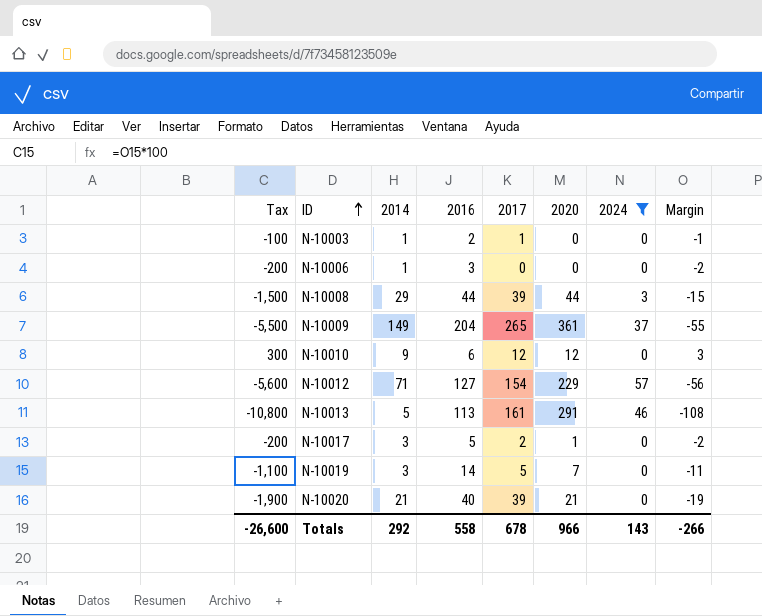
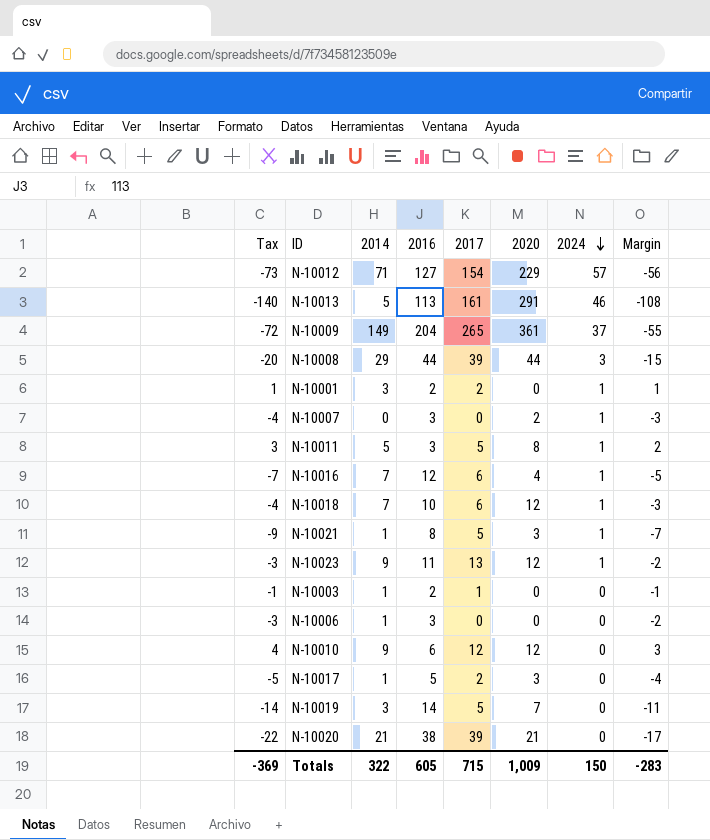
filter: 2024 != 1 -> none
row order: ID ascending -> 2024 descending
column Tax | formula: [Margin] * 100 -> [Margin] * 1.3
N-10017 | 2014: 3 -> 1
N-10017 | 2020: 1 -> 3
N-10017 | Margin: -2 -> -4
N-10020 | 2016: 40 -> 38
N-10020 | Margin: -19 -> -17
Totals | Tax: -26,600 -> -369
Totals | 2014: 292 -> 322
Totals | 2016: 558 -> 605
Totals | 2017: 678 -> 715
Totals | 2020: 966 -> 1,009
Totals | 2024: 143 -> 150
Totals | Margin: -266 -> -283

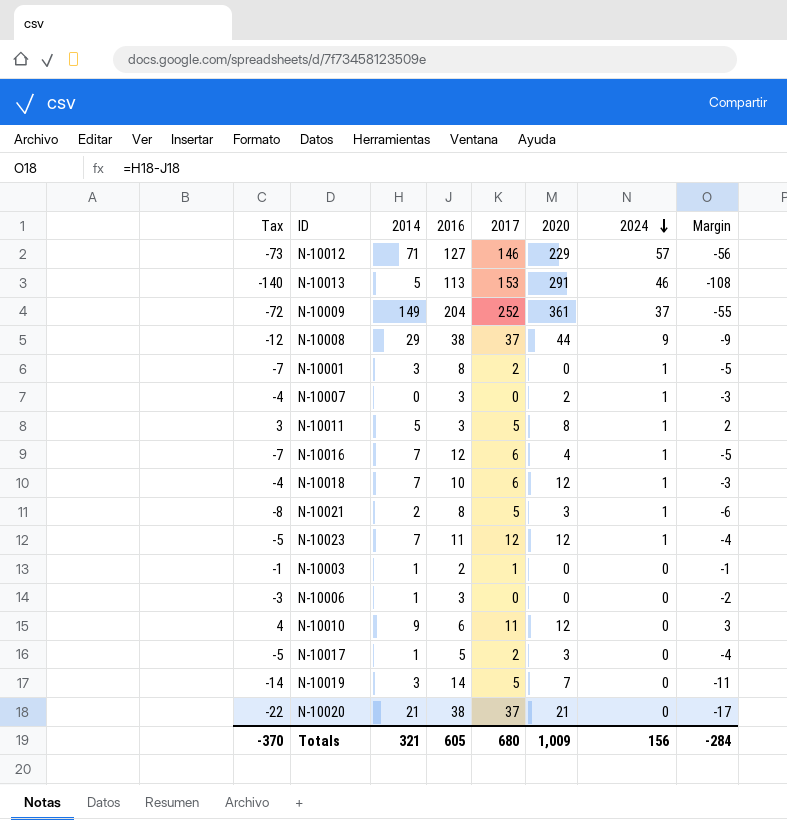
N-10012 | 2017: 154 -> 146
N-10013 | 2017: 161 -> 153
N-10009 | 2017: 265 -> 252
N-10008 | Tax: -20 -> -12
N-10008 | 2016: 44 -> 38
N-10008 | 2017: 39 -> 37
N-10008 | 2024: 3 -> 9
N-10008 | Margin: -15 -> -9
N-10001 | Tax: 1 -> -7
N-10001 | 2016: 2 -> 8
N-10001 | Margin: 1 -> -5
N-10021 | Tax: -9 -> -8
N-10021 | 2014: 1 -> 2
N-10021 | Margin: -7 -> -6
N-10023 | Tax: -3 -> -5
N-10023 | 2014: 9 -> 7
N-10023 | 2017: 13 -> 12
N-10023 | Margin: -2 -> -4
N-10010 | 2017: 12 -> 11
N-10020 | 2017: 39 -> 37
Totals | Tax: -369 -> -370
Totals | 2014: 322 -> 321
Totals | 2017: 715 -> 680
Totals | 2024: 150 -> 156
Totals | Margin: -283 -> -284

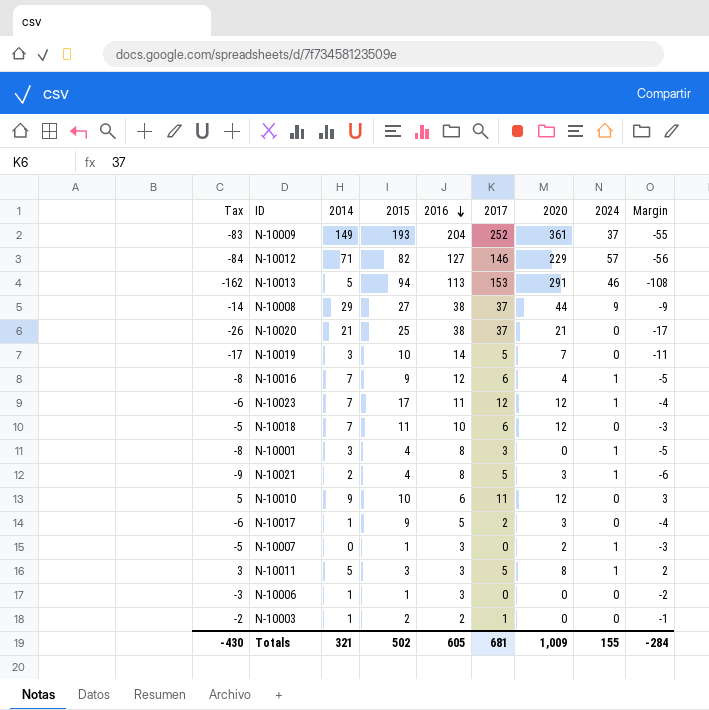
row order: 2024 descending -> 2016 descending
column Tax | formula: [Margin] * 1.3 -> [Margin] * 1.5
column 2015 | position: none -> 4
N-10018 | 2024: 1 -> 0
N-10001 | 2017: 2 -> 3
Totals | Tax: -370 -> -430
Totals | 2017: 680 -> 681
Totals | 2024: 156 -> 155

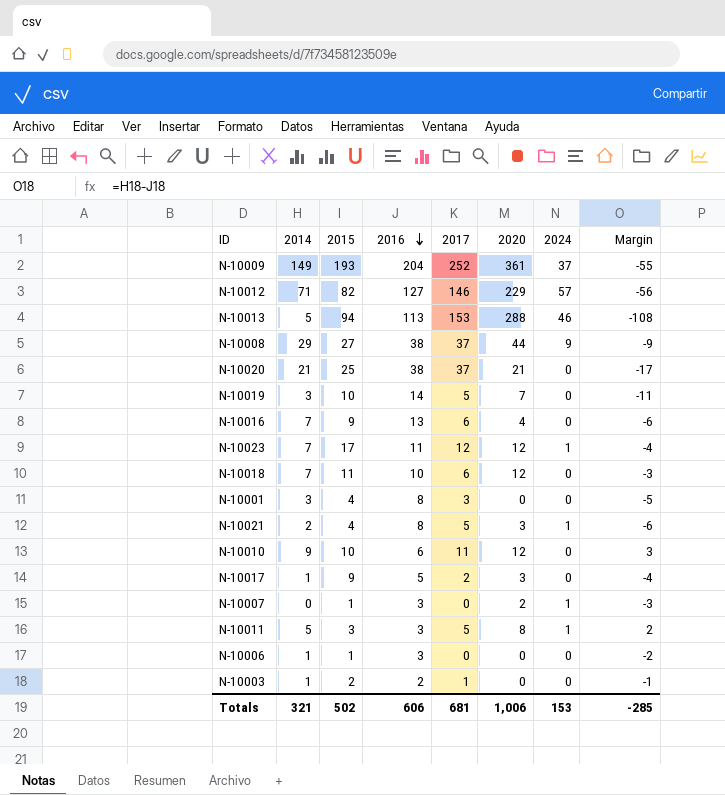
column Tax | formula: [Margin] * 1.5 -> none
N-10013 | 2020: 291 -> 288
N-10016 | 2016: 12 -> 13
N-10016 | 2024: 1 -> 0
N-10016 | Margin: -5 -> -6
N-10001 | 2024: 1 -> 0
Totals | 2016: 605 -> 606
Totals | 2020: 1,009 -> 1,006
Totals | 2024: 155 -> 153
Totals | Margin: -284 -> -285

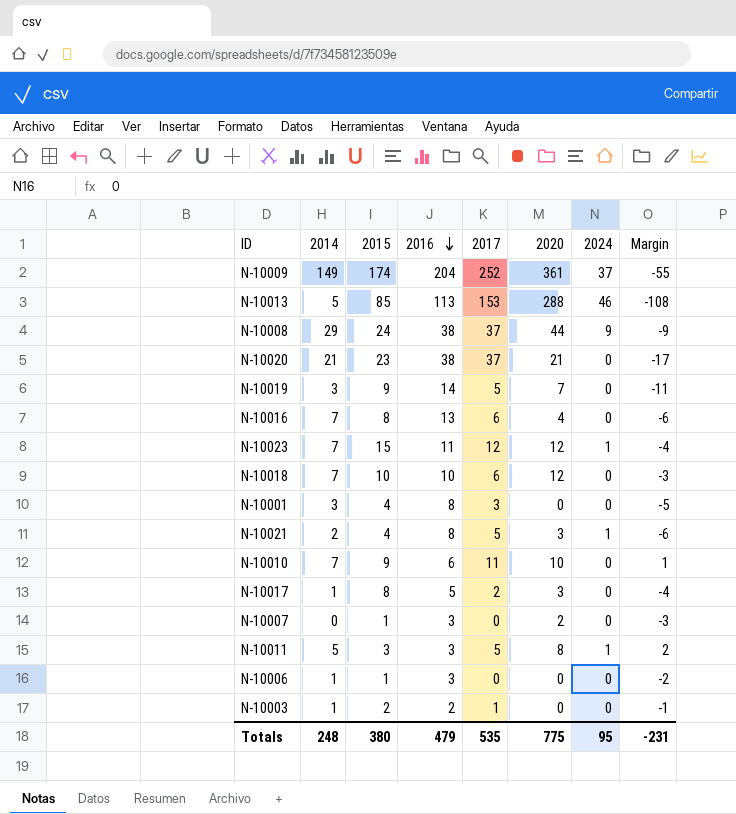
row N-10012: 71 | 82 | 127 | 146 | 229 | 57 | -56 -> none
N-10009 | 2015: 193 -> 174
N-10013 | 2015: 94 -> 85
N-10008 | 2015: 27 -> 24
N-10020 | 2015: 25 -> 23
N-10019 | 2015: 10 -> 9
N-10016 | 2015: 9 -> 8
N-10023 | 2015: 17 -> 15
N-10018 | 2015: 11 -> 10
N-10010 | 2014: 9 -> 7
N-10010 | 2015: 10 -> 9
N-10010 | 2020: 12 -> 10
N-10010 | Margin: 3 -> 1
N-10017 | 2015: 9 -> 8
N-10007 | 2024: 1 -> 0
Totals | 2014: 321 -> 248
Totals | 2015: 502 -> 380
Totals | 2016: 606 -> 479
Totals | 2017: 681 -> 535
Totals | 2020: 1,006 -> 775
Totals | 2024: 153 -> 95
Totals | Margin: -285 -> -231

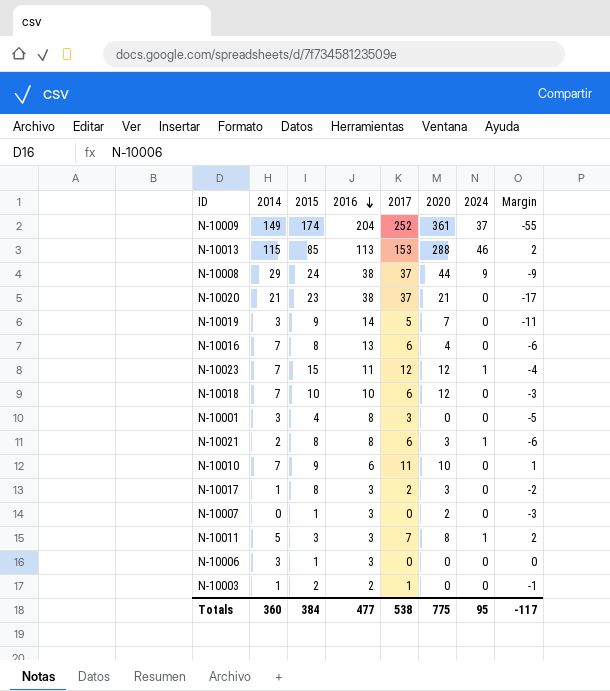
N-10013 | 2014: 5 -> 115
N-10013 | Margin: -108 -> 2
N-10021 | 2015: 4 -> 8
N-10021 | 2017: 5 -> 6
N-10017 | 2016: 5 -> 3
N-10017 | Margin: -4 -> -2
N-10011 | 2017: 5 -> 7
N-10006 | 2014: 1 -> 3
N-10006 | Margin: -2 -> 0
Totals | 2014: 248 -> 360
Totals | 2015: 380 -> 384
Totals | 2016: 479 -> 477
Totals | 2017: 535 -> 538
Totals | Margin: -231 -> -117

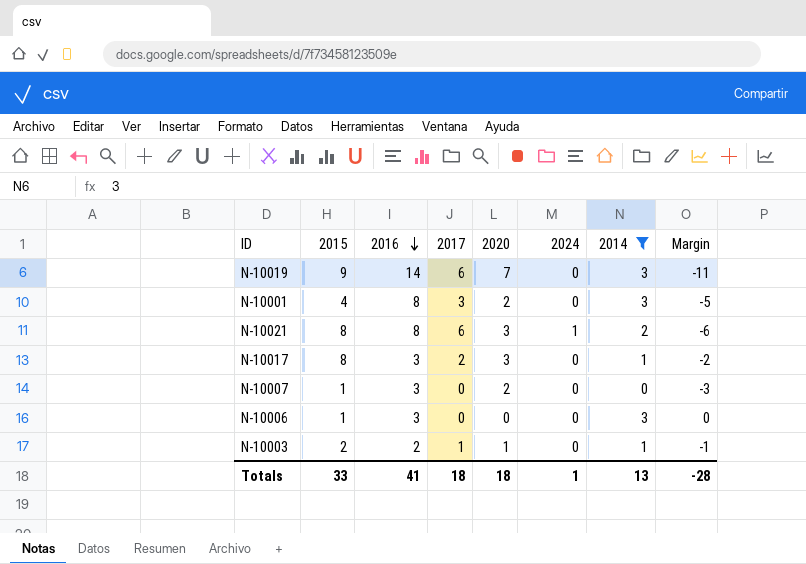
filter: none -> 2014 <= 3
column 2014 | position: 2 -> 7
N-10019 | 2017: 5 -> 6
N-10001 | 2020: 0 -> 2
N-10003 | 2020: 0 -> 1
Totals | 2015: 384 -> 33
Totals | 2016: 477 -> 41
Totals | 2017: 538 -> 18
Totals | 2020: 775 -> 18
Totals | 2024: 95 -> 1
Totals | 2014: 360 -> 13
Totals | Margin: -117 -> -28

